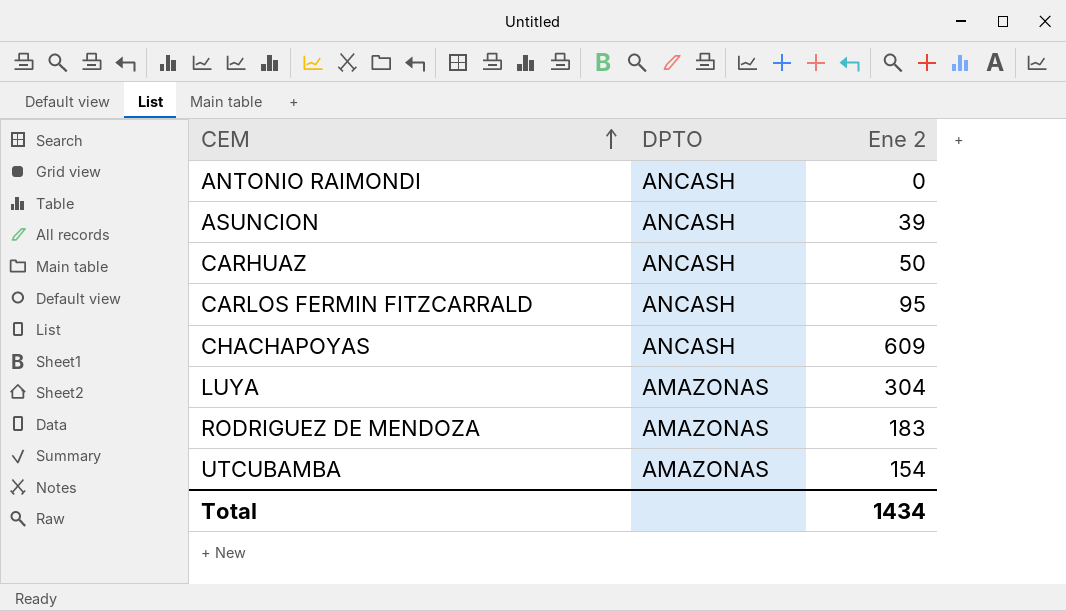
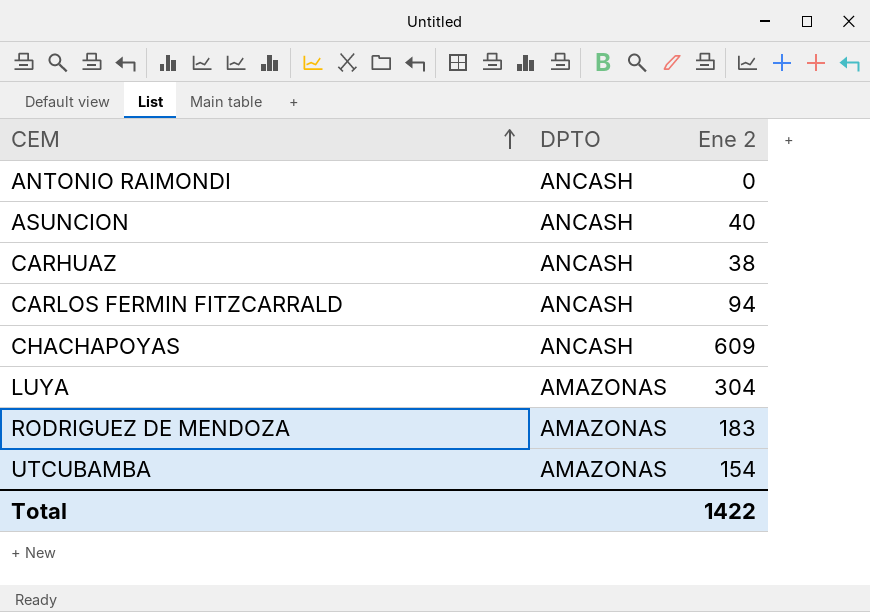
ASUNCION | Ene 2: 39 -> 40
CARHUAZ | Ene 2: 50 -> 38
CARLOS FERMIN FITZCARRALD | Ene 2: 95 -> 94
Total | Ene 2: 1434 -> 1422

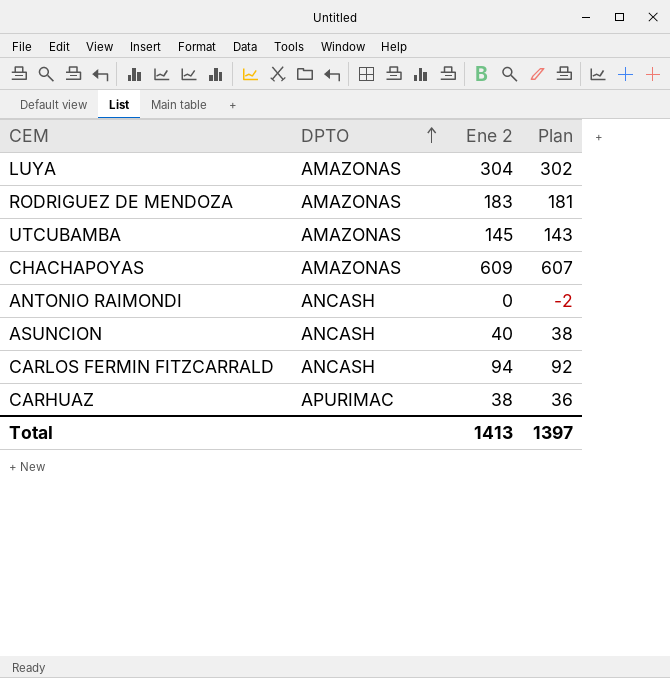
row order: CEM ascending -> DPTO ascending
column Plan | formula: none -> [Ene 2] - 2
UTCUBAMBA | Ene 2: 154 -> 145
CHACHAPOYAS | DPTO: ANCASH -> AMAZONAS
CARHUAZ | DPTO: ANCASH -> APURIMAC
Total | Ene 2: 1422 -> 1413

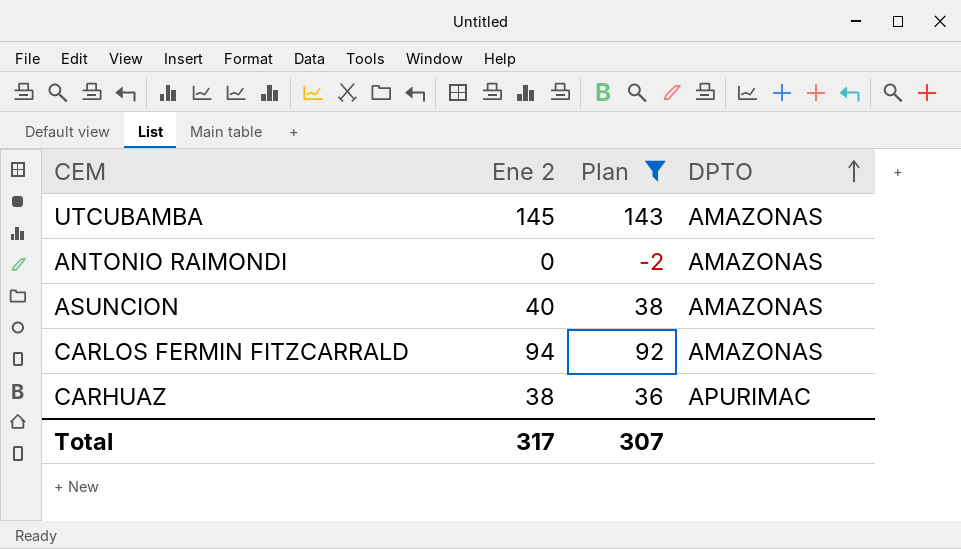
filter: none -> Plan <= 143
column DPTO | position: 2 -> 4
ANTONIO RAIMONDI | DPTO: ANCASH -> AMAZONAS
ASUNCION | DPTO: ANCASH -> AMAZONAS
CARLOS FERMIN FITZCARRALD | DPTO: ANCASH -> AMAZONAS
Total | Ene 2: 1413 -> 317
Total | Plan: 1397 -> 307

